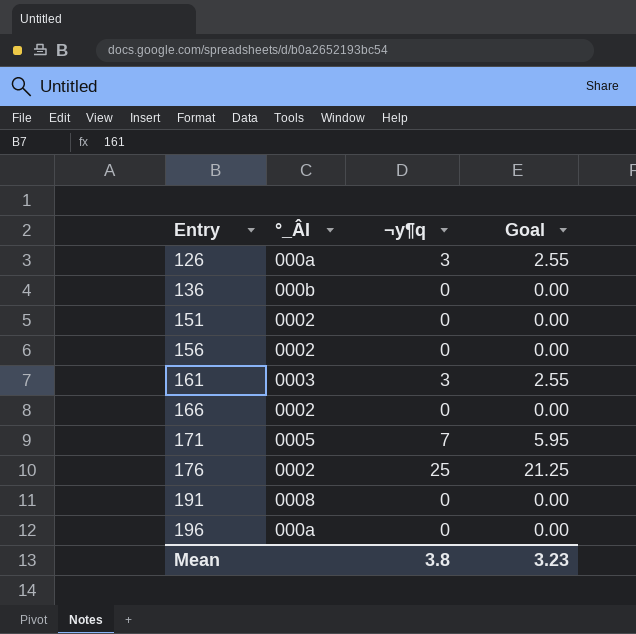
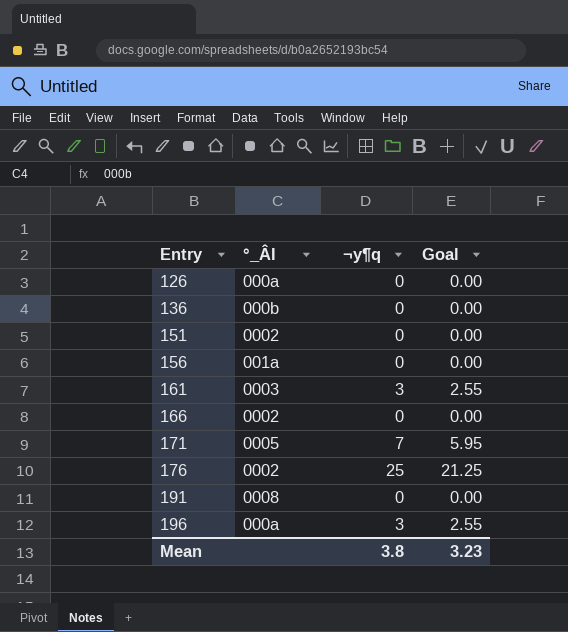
126 | ¬y¶q: 3 -> 0
126 | Goal: 2.55 -> 0.00
156 | °_ÂI: 0002 -> 001a
196 | ¬y¶q: 0 -> 3
196 | Goal: 0.00 -> 2.55

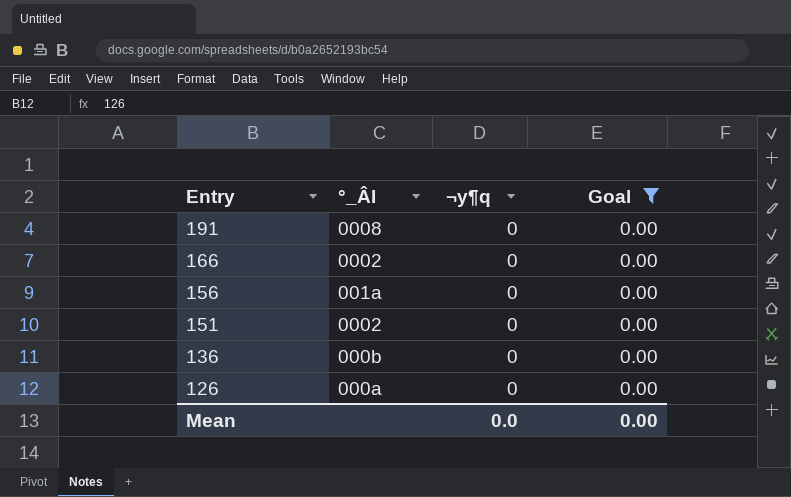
filter: none -> Goal = 0.00
row order: Entry ascending -> Entry descending
Mean | ¬y¶q: 3.8 -> 0.0
Mean | Goal: 3.23 -> 0.00

